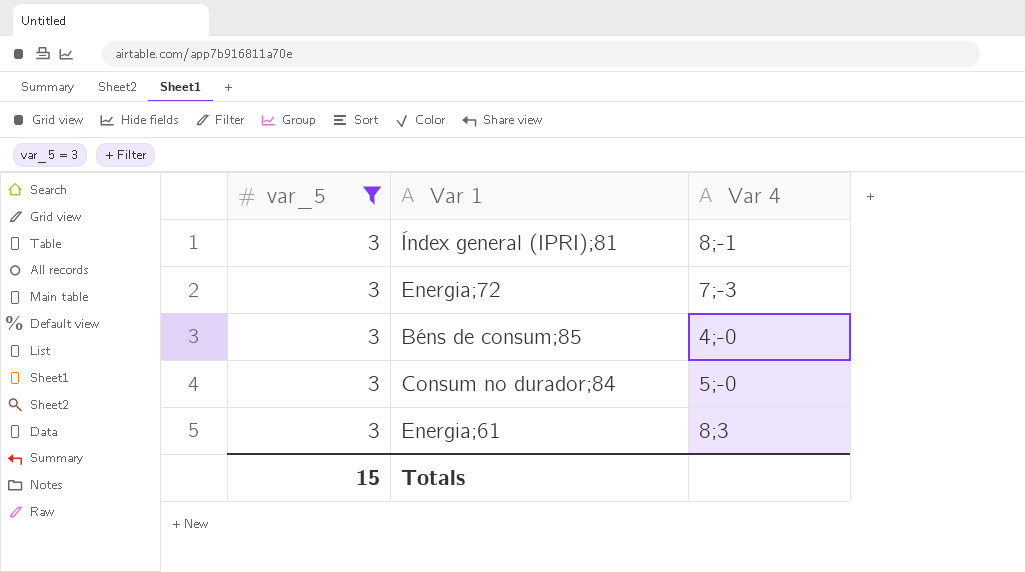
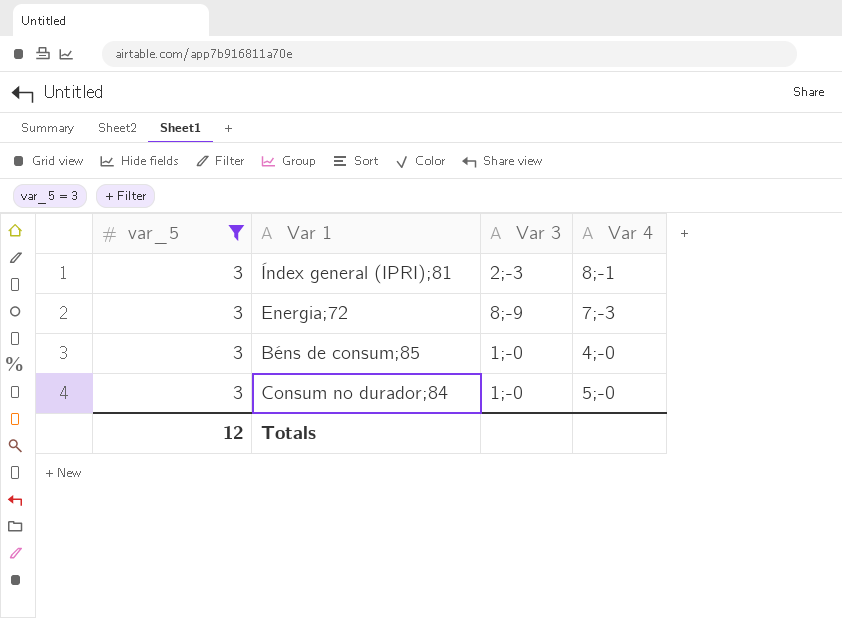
column Var 3 | position: none -> 3
row Energia;61: 3 | 8;3 -> none
Totals | var_5: 15 -> 12

